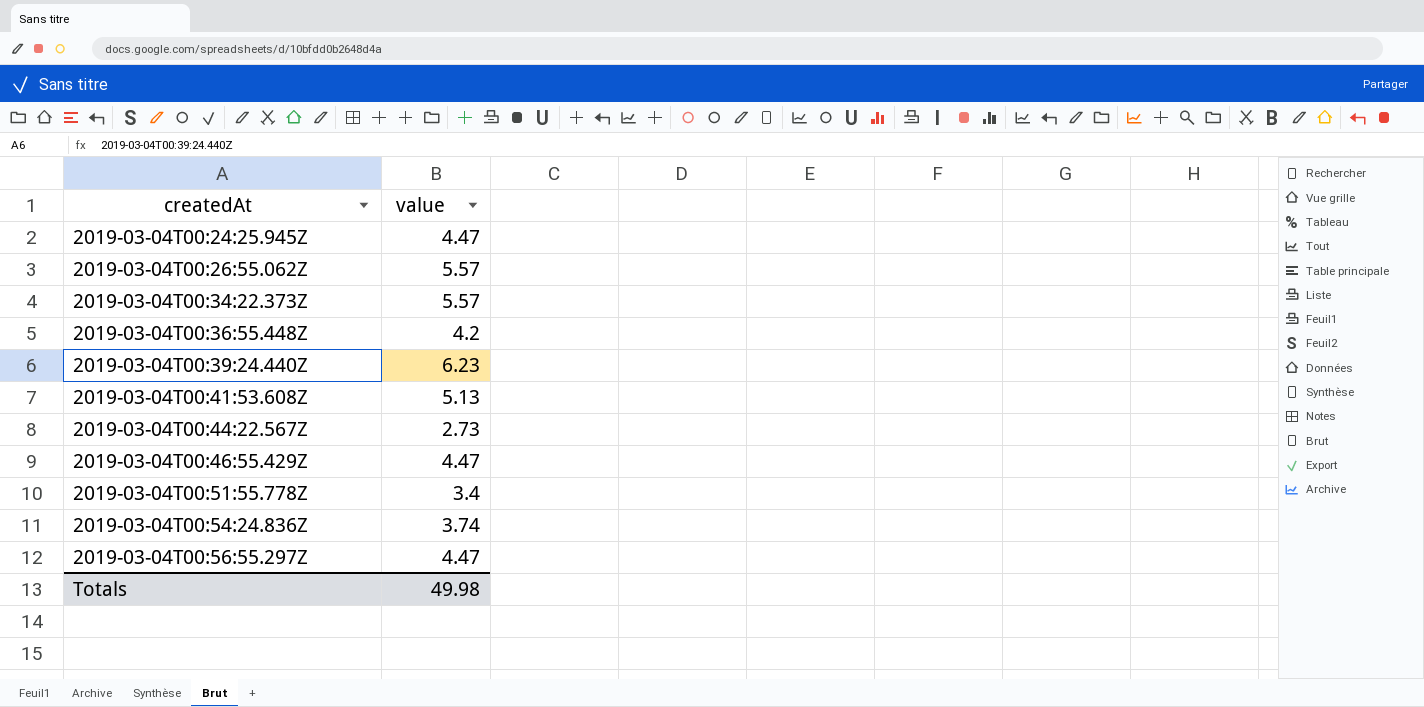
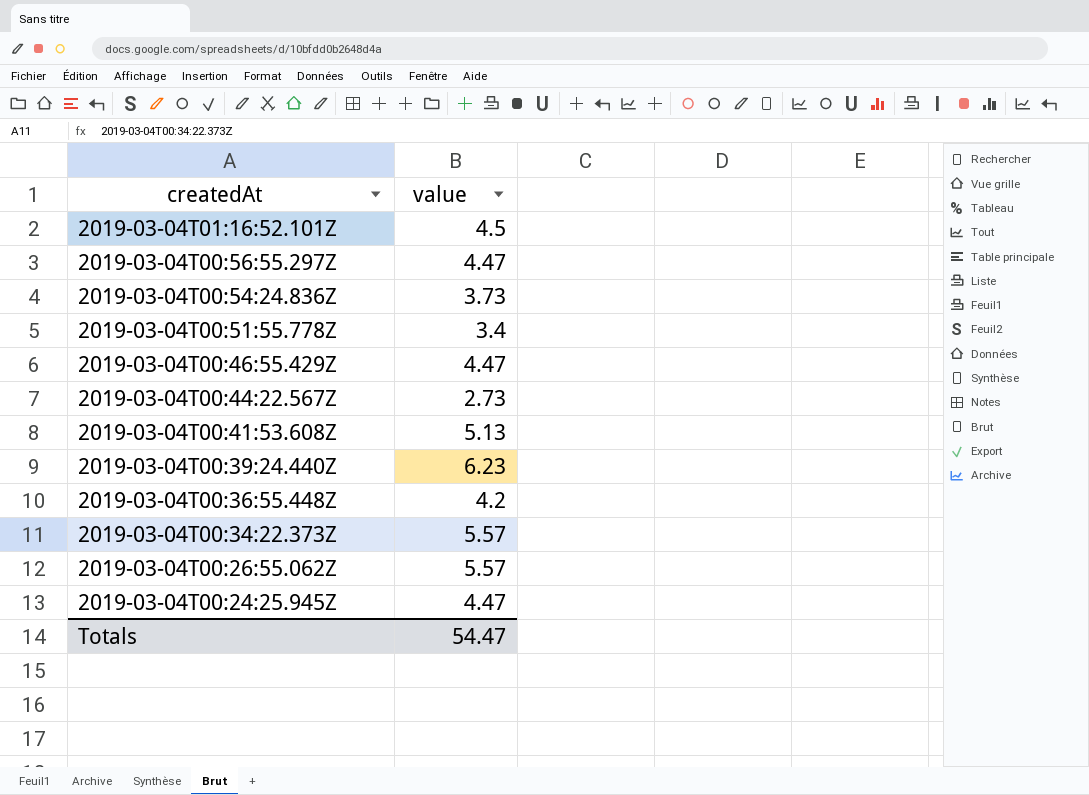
row order: createdAt ascending -> createdAt descending
row 2019-03-04T01:16:52.101Z: none -> 4.5
2019-03-04T00:54:24.836Z | value: 3.74 -> 3.73
Totals | value: 49.98 -> 54.47

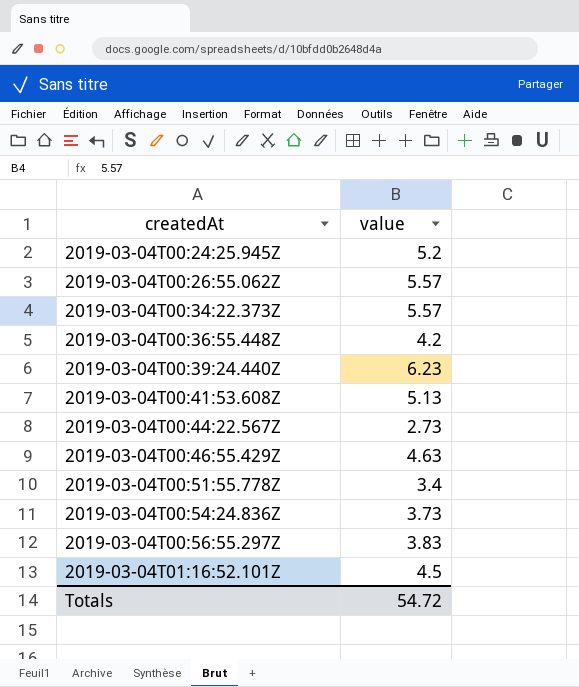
row order: createdAt descending -> createdAt ascending
2019-03-04T00:24:25.945Z | value: 4.47 -> 5.2
2019-03-04T00:46:55.429Z | value: 4.47 -> 4.63
2019-03-04T00:56:55.297Z | value: 4.47 -> 3.83
Totals | value: 54.47 -> 54.72

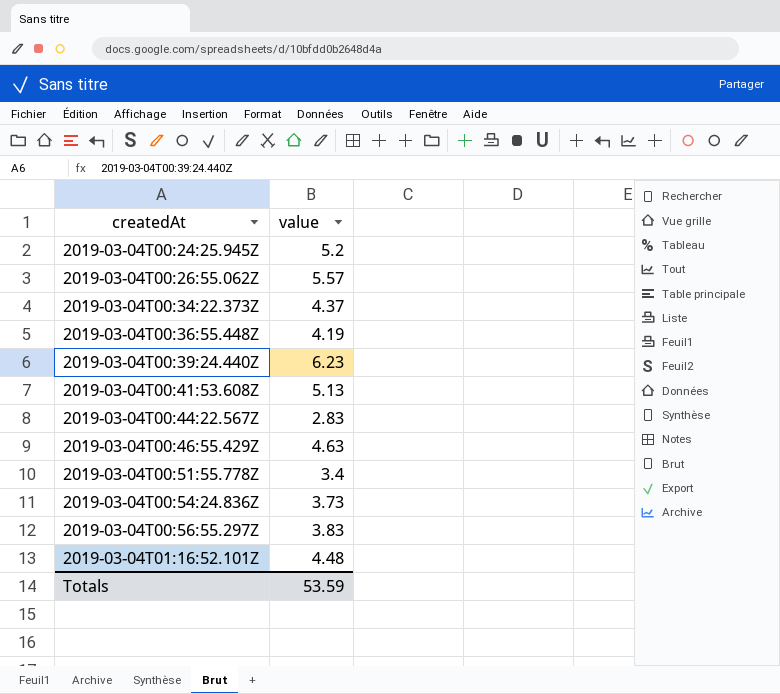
2019-03-04T00:34:22.373Z | value: 5.57 -> 4.37
2019-03-04T00:36:55.448Z | value: 4.2 -> 4.19
2019-03-04T00:44:22.567Z | value: 2.73 -> 2.83
2019-03-04T01:16:52.101Z | value: 4.5 -> 4.48
Totals | value: 54.72 -> 53.59

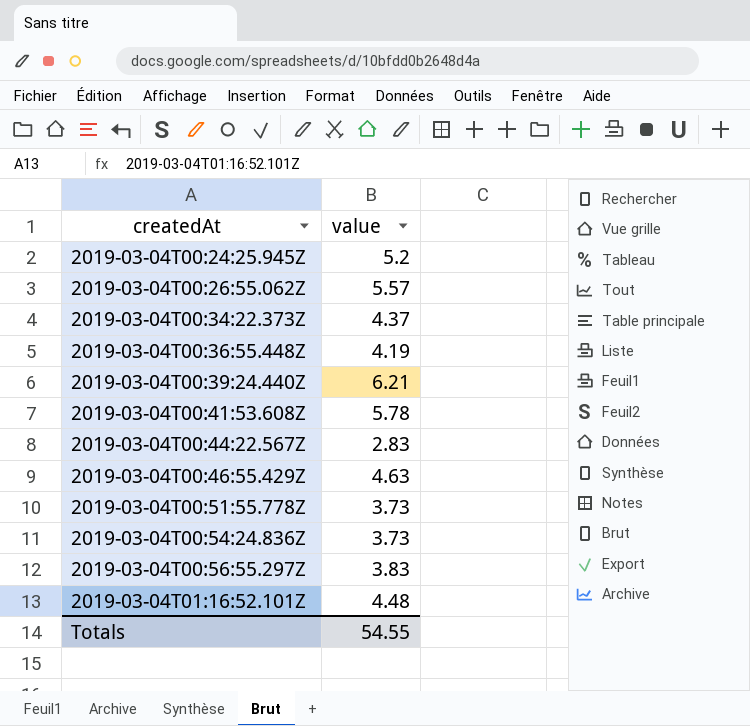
2019-03-04T00:39:24.440Z | value: 6.23 -> 6.21
2019-03-04T00:41:53.608Z | value: 5.13 -> 5.78
2019-03-04T00:51:55.778Z | value: 3.4 -> 3.73
Totals | value: 53.59 -> 54.55

